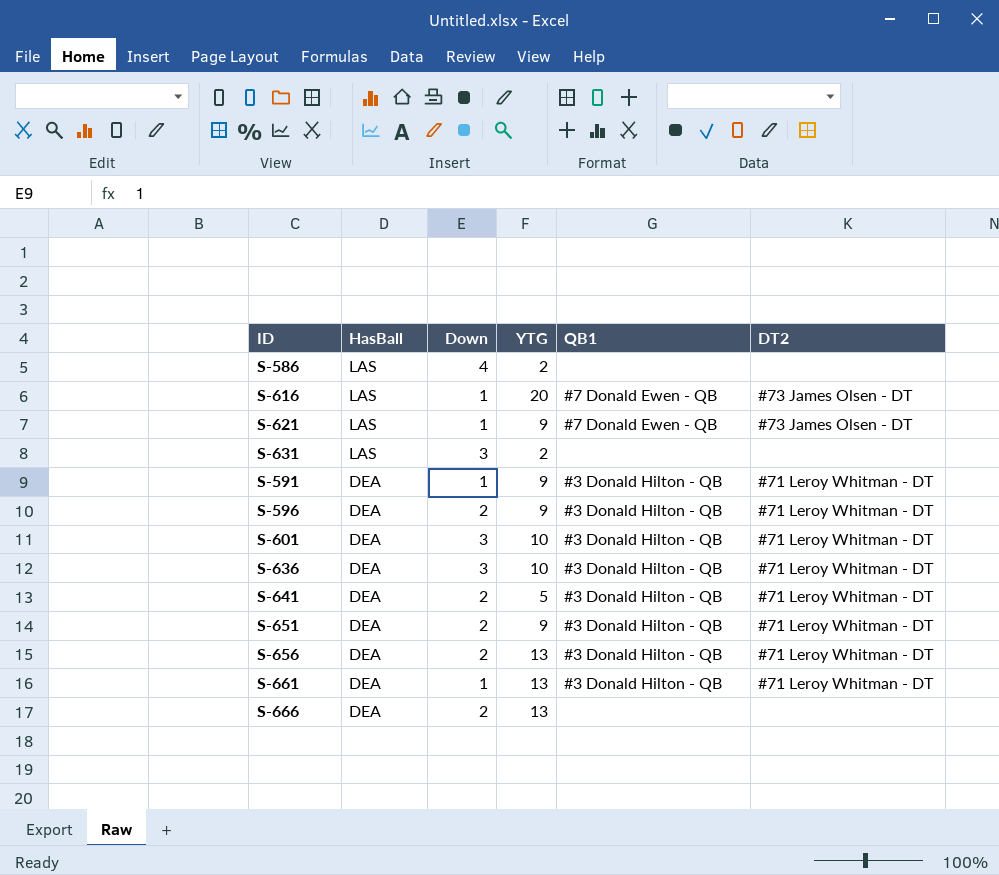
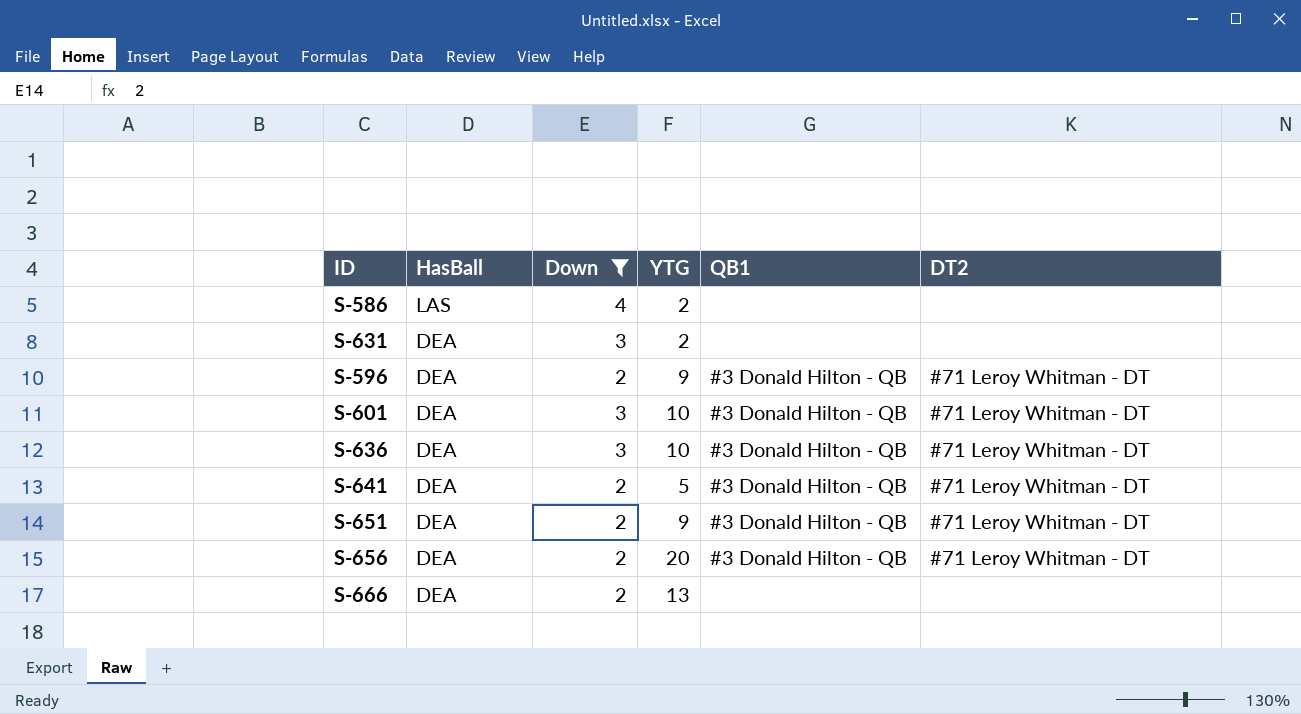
filter: none -> Down != 1
S-631 | HasBall: LAS -> DEA
S-656 | YTG: 13 -> 20

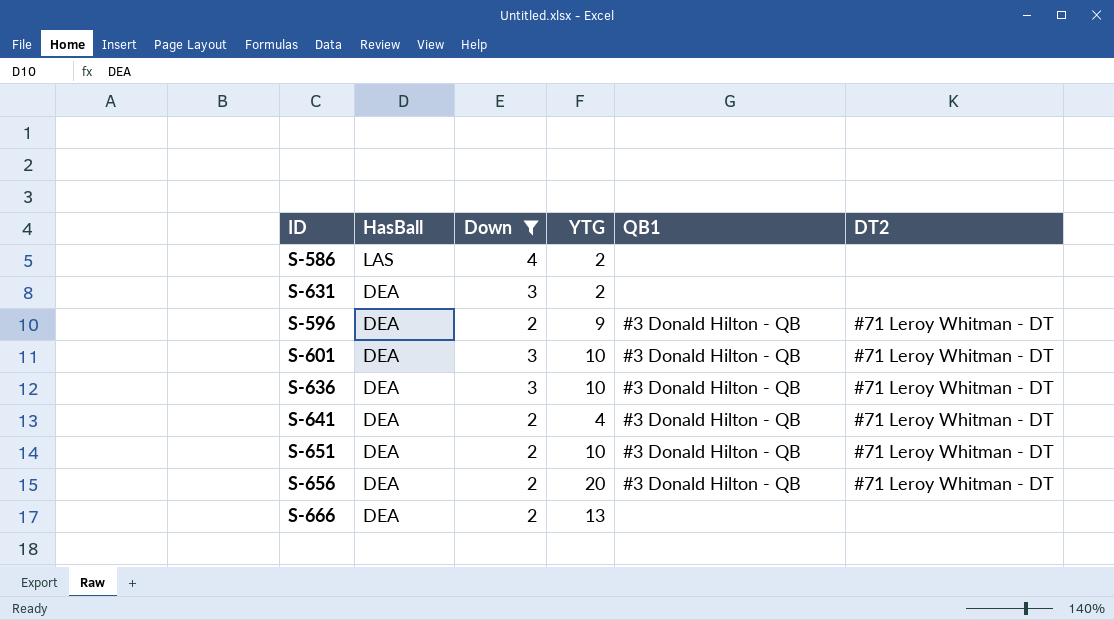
S-641 | YTG: 5 -> 4
S-651 | YTG: 9 -> 10

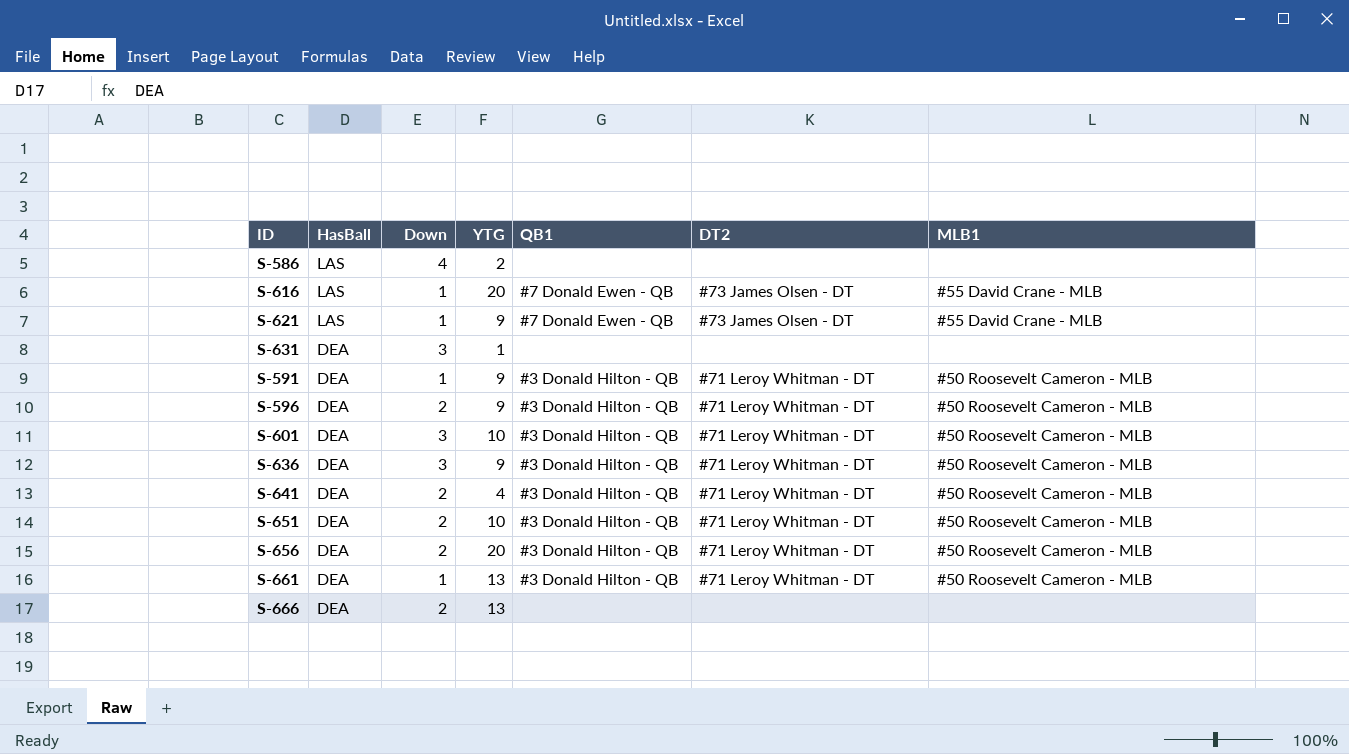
filter: Down != 1 -> none
column MLB1 | position: none -> 7
S-631 | YTG: 2 -> 1
S-636 | YTG: 10 -> 9

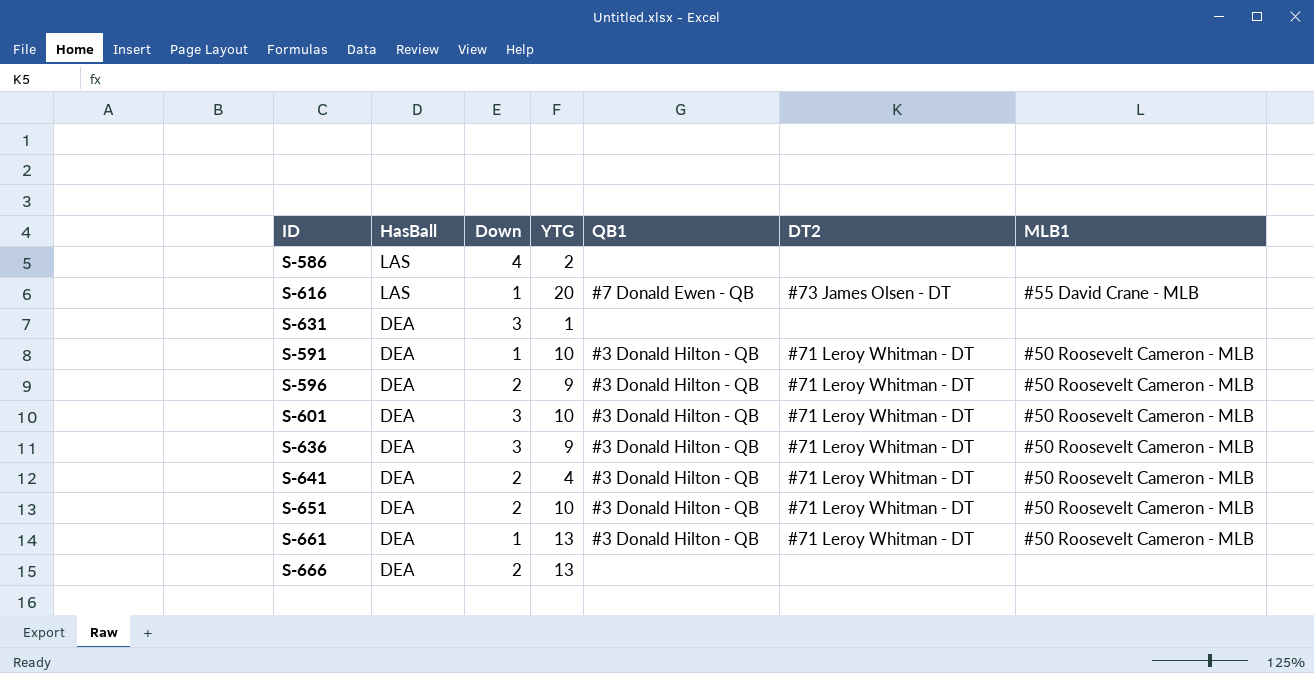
row S-621: LAS | 1 | 9 | #7 Donald Ewen - QB | #73 James Olsen - DT | #55 David Crane - MLB -> none
row S-656: DEA | 2 | 20 | #3 Donald Hilton - QB | #71 Leroy Whitman - DT | #50 Roosevelt Cameron - MLB -> none
S-591 | YTG: 9 -> 10

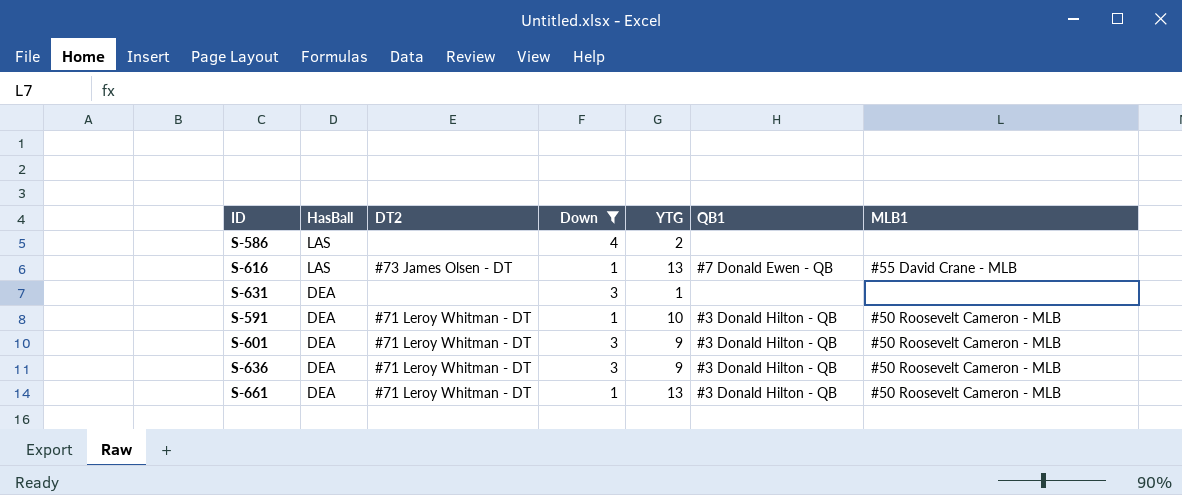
filter: none -> Down != 2
column DT2 | position: 6 -> 3
S-616 | YTG: 20 -> 13
S-601 | YTG: 10 -> 9

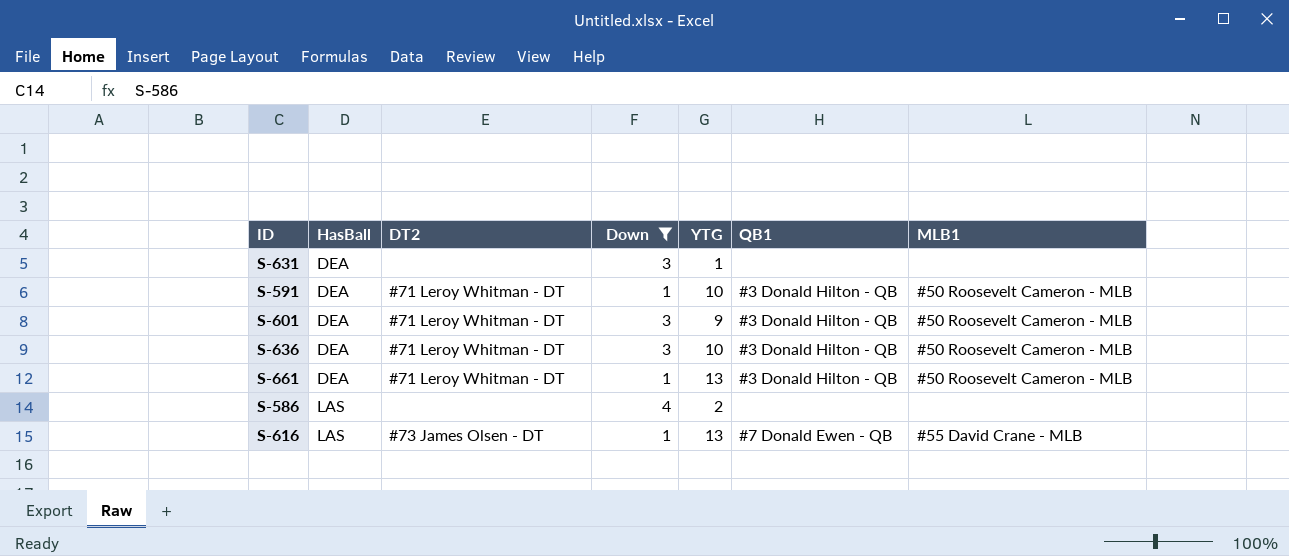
row order: HasBall descending -> HasBall ascending
S-636 | YTG: 9 -> 10

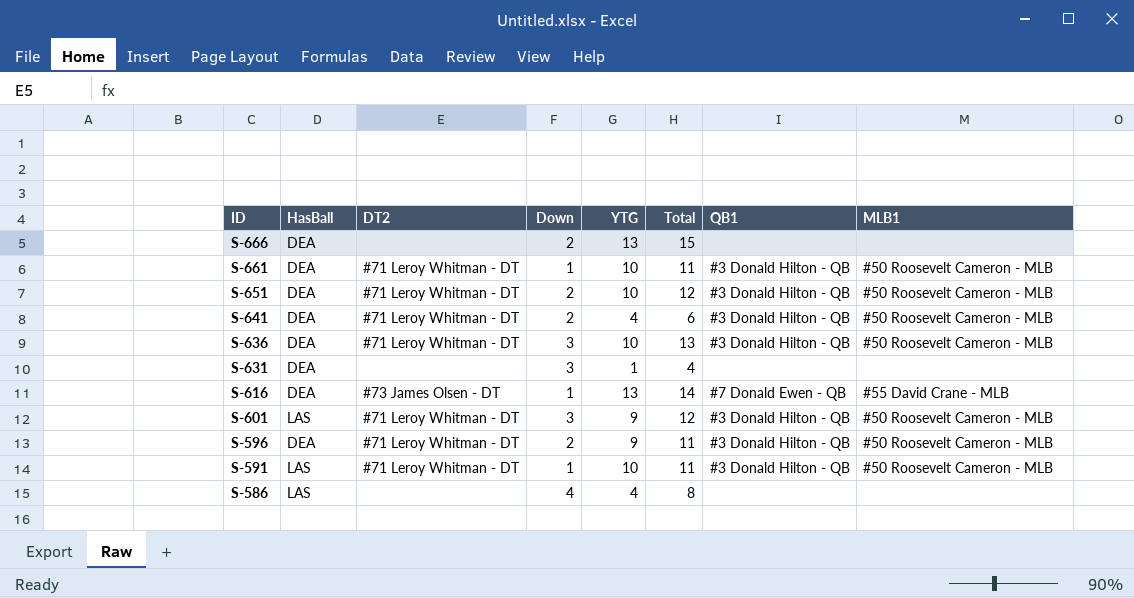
filter: Down != 2 -> none
row order: HasBall ascending -> ID descending
column Total | formula: none -> [Down] + [YTG]
S-661 | YTG: 13 -> 10
S-616 | HasBall: LAS -> DEA
S-601 | HasBall: DEA -> LAS
S-591 | HasBall: DEA -> LAS
S-586 | YTG: 2 -> 4

